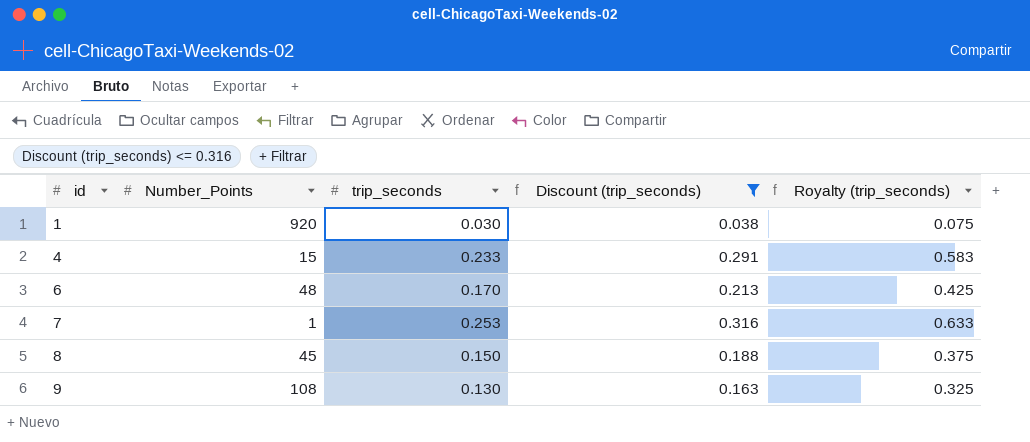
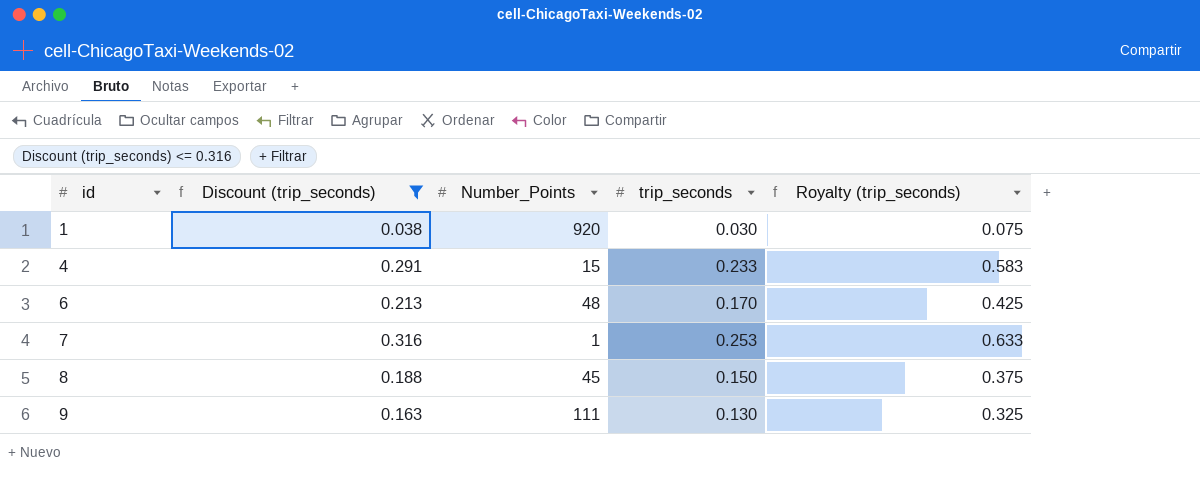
column Discount (trip_seconds) | position: 4 -> 2
9 | Number_Points: 108 -> 111

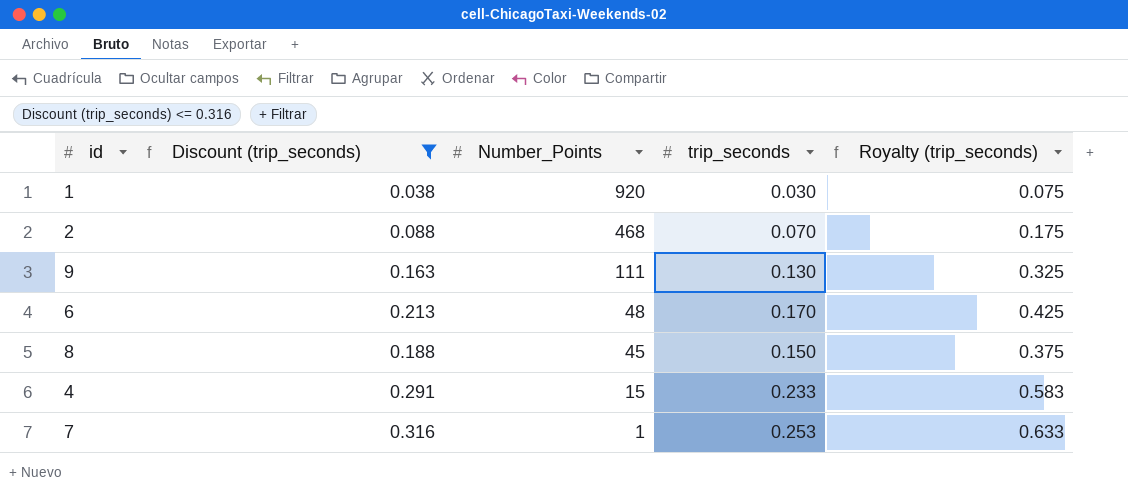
row order: id ascending -> Number_Points descending
row 2: none -> 0.088 | 468 | 0.070 | 0.175

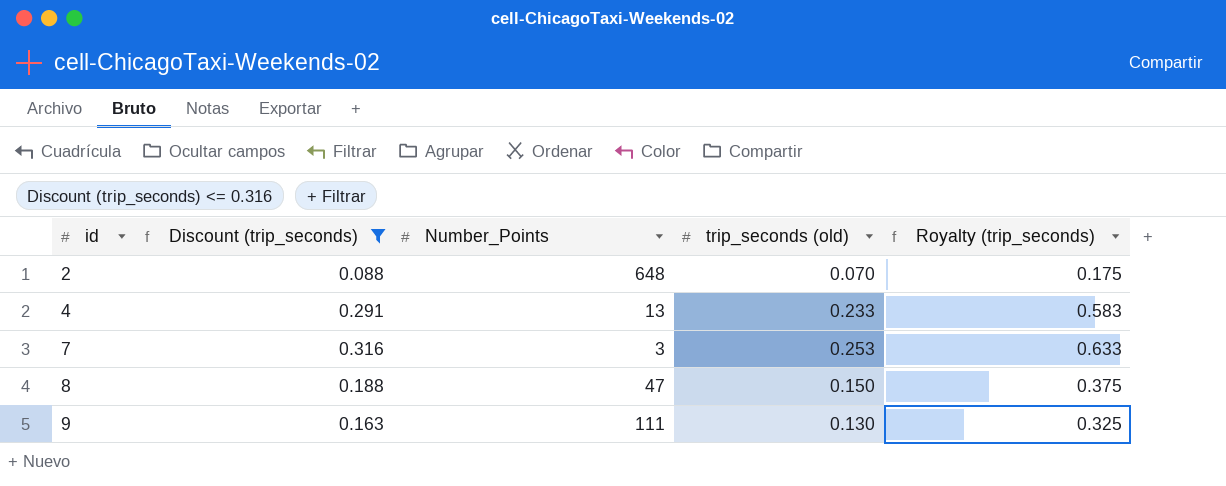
row order: Number_Points descending -> id ascending
column name: trip_seconds -> trip_seconds (old)
row 1: 0.038 | 920 | 0.030 | 0.075 -> none
row 6: 0.213 | 48 | 0.170 | 0.425 -> none
2 | Number_Points: 468 -> 648
4 | Number_Points: 15 -> 13
7 | Number_Points: 1 -> 3
8 | Number_Points: 45 -> 47

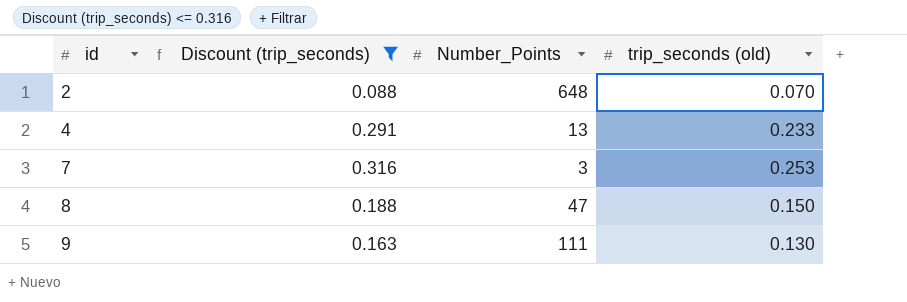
column Royalty (trip_seconds) | formula: [trip_seconds (old)] * 2.5 -> none

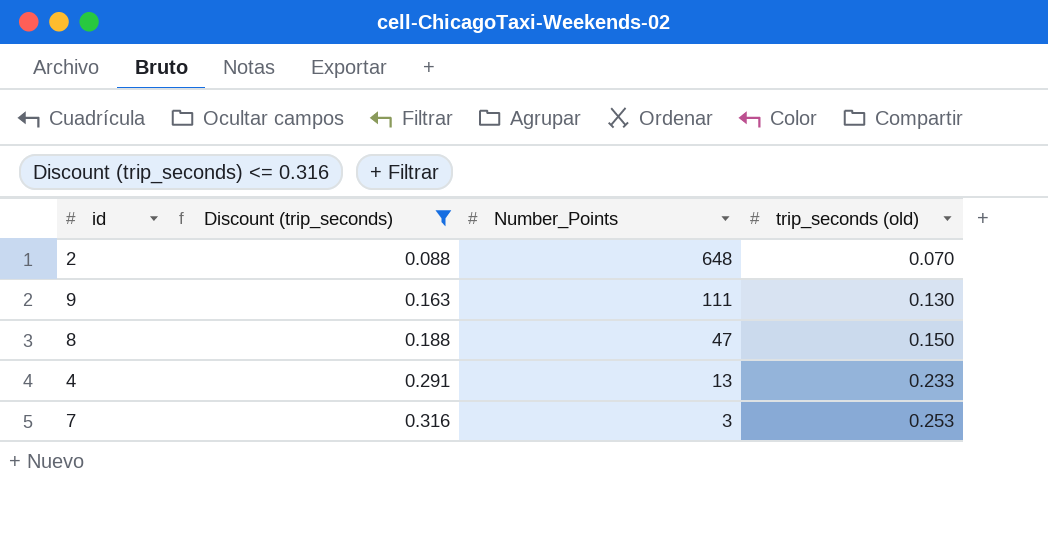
row order: id ascending -> Discount (trip_seconds) ascending

